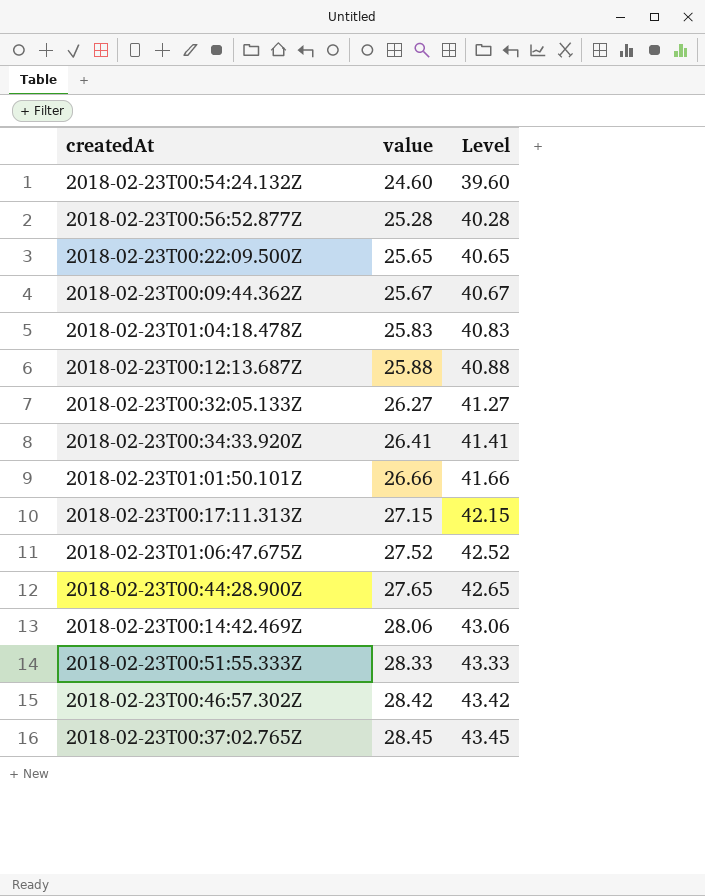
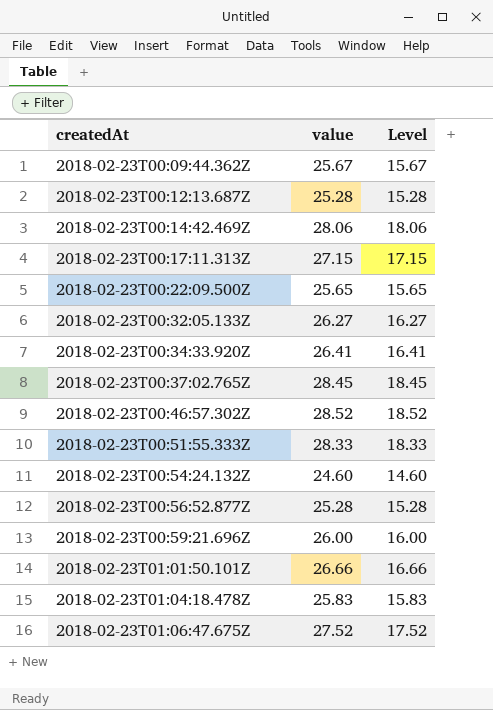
row order: value ascending -> createdAt ascending
column Level | formula: [value] + 15 -> [value] - 10
row 2018-02-23T00:44:28.900Z: 27.65 | 42.65 -> none
2018-02-23T00:12:13.687Z | value: 25.88 -> 25.28
2018-02-23T00:46:57.302Z | value: 28.42 -> 28.52
row 2018-02-23T00:59:21.696Z: none -> 26.00 | 16.00

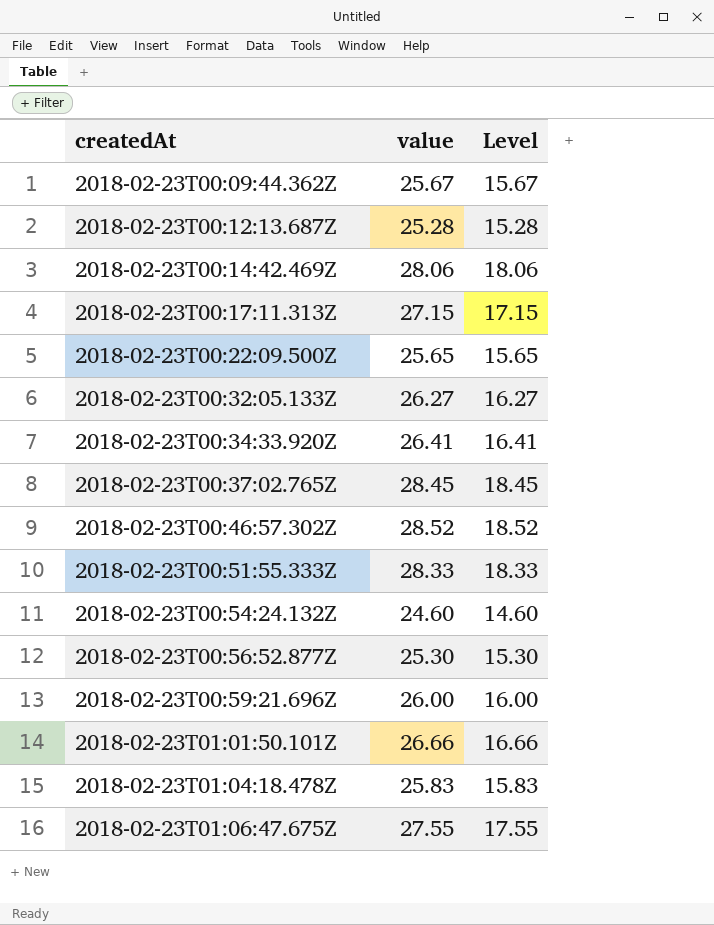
2018-02-23T00:56:52.877Z | value: 25.28 -> 25.30
2018-02-23T00:56:52.877Z | Level: 15.28 -> 15.30
2018-02-23T01:06:47.675Z | value: 27.52 -> 27.55
2018-02-23T01:06:47.675Z | Level: 17.52 -> 17.55

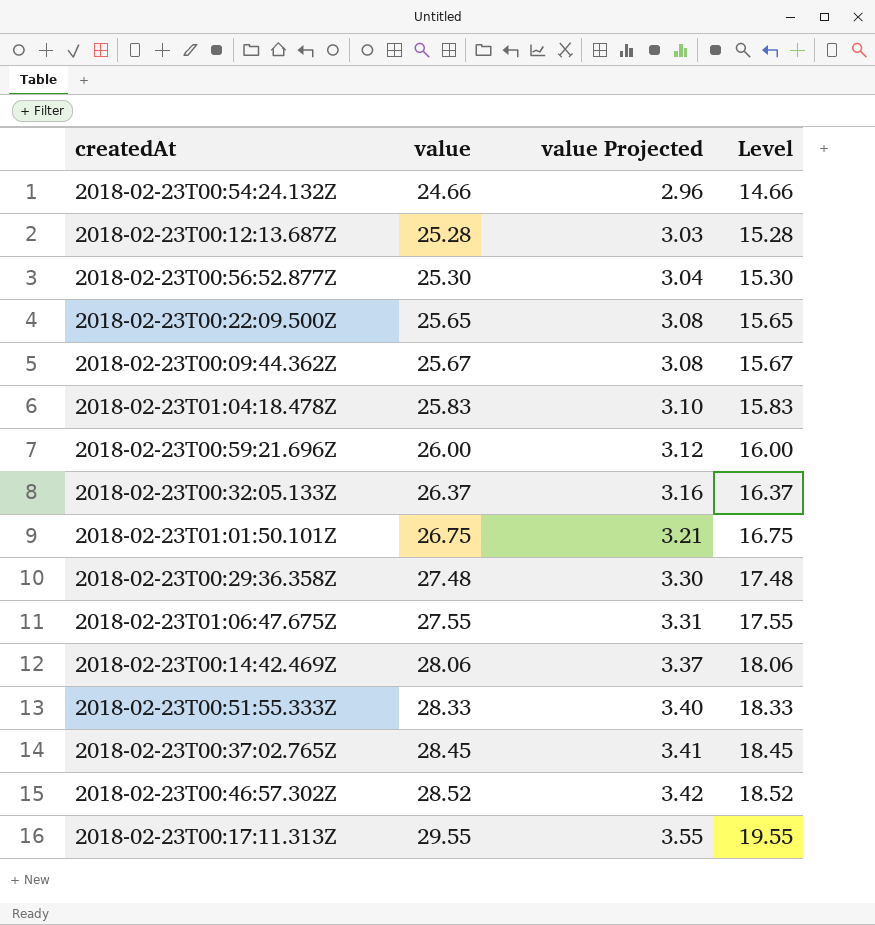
row order: createdAt ascending -> value ascending
column value Projected | formula: none -> [value] * 0.12
row 2018-02-23T00:34:33.920Z: 26.41 | 16.41 -> none
2018-02-23T00:54:24.132Z | value: 24.60 -> 24.66
2018-02-23T00:54:24.132Z | Level: 14.60 -> 14.66
2018-02-23T00:32:05.133Z | value: 26.27 -> 26.37
2018-02-23T00:32:05.133Z | Level: 16.27 -> 16.37
2018-02-23T01:01:50.101Z | value: 26.66 -> 26.75
2018-02-23T01:01:50.101Z | Level: 16.66 -> 16.75
row 2018-02-23T00:29:36.358Z: none -> 27.48 | 3.30 | 17.48
2018-02-23T00:17:11.313Z | value: 27.15 -> 29.55
2018-02-23T00:17:11.313Z | Level: 17.15 -> 19.55

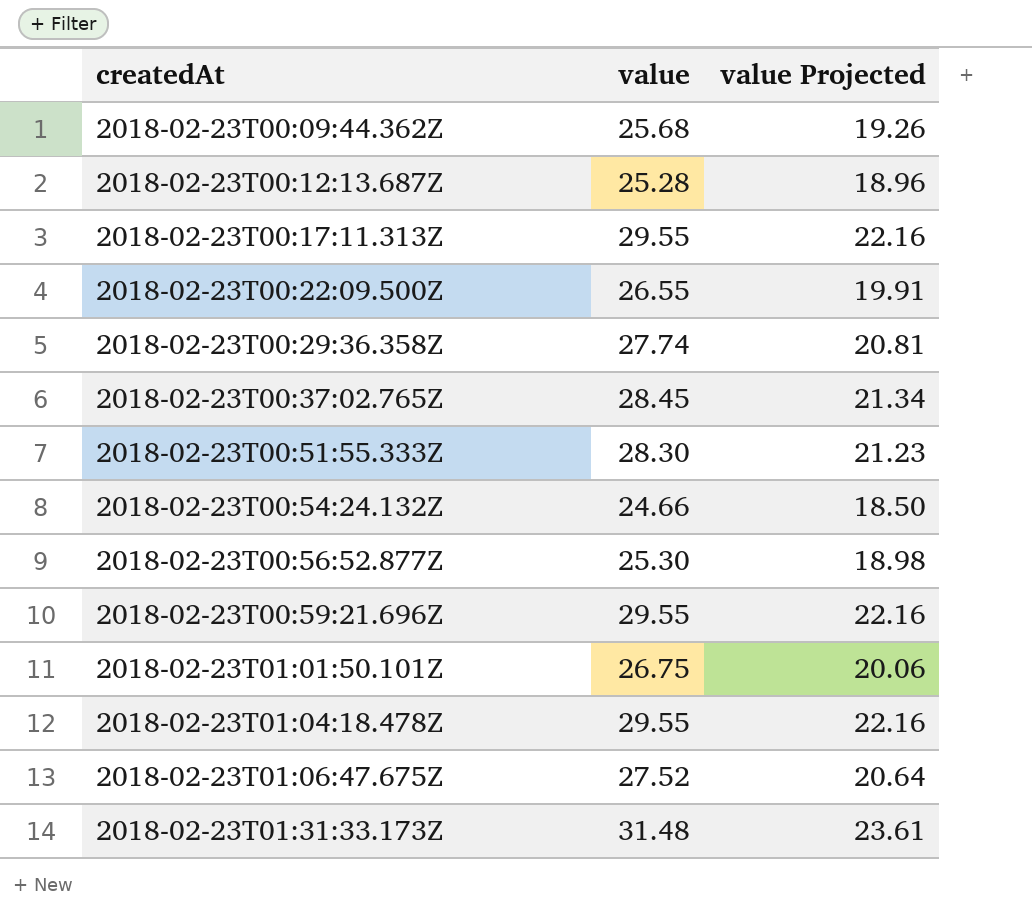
row order: value ascending -> createdAt ascending
column Level | formula: [value] - 10 -> none
column value Projected | formula: [value] * 0.12 -> [value] * 0.75
row 2018-02-23T00:32:05.133Z: 26.37 | 3.16 | 16.37 -> none
row 2018-02-23T00:14:42.469Z: 28.06 | 3.37 | 18.06 -> none
row 2018-02-23T00:46:57.302Z: 28.52 | 3.42 | 18.52 -> none
2018-02-23T00:09:44.362Z | value: 25.67 -> 25.68
2018-02-23T00:22:09.500Z | value: 25.65 -> 26.55
2018-02-23T00:29:36.358Z | value: 27.48 -> 27.74
2018-02-23T00:51:55.333Z | value: 28.33 -> 28.30
2018-02-23T00:59:21.696Z | value: 26.00 -> 29.55
2018-02-23T01:04:18.478Z | value: 25.83 -> 29.55
2018-02-23T01:06:47.675Z | value: 27.55 -> 27.52
row 2018-02-23T01:31:33.173Z: none -> 31.48 | 23.61

